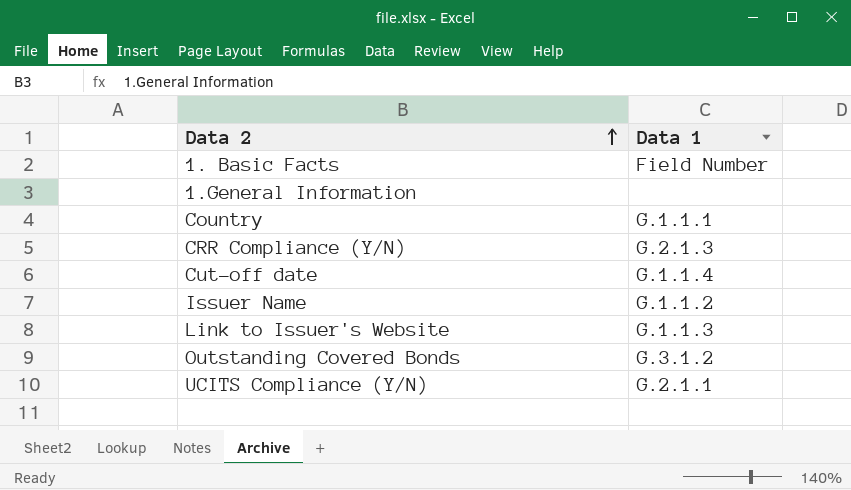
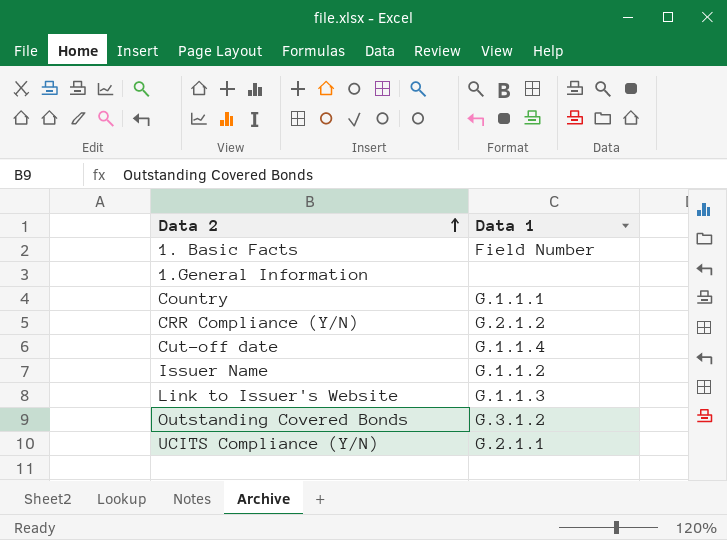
CRR Compliance (Y/N) | Data 1: G.2.1.3 -> G.2.1.2

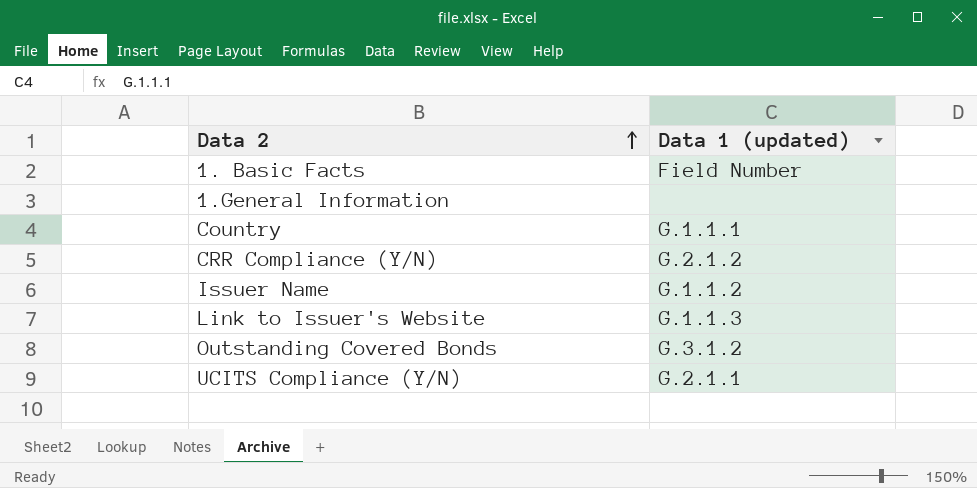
column name: Data 1 -> Data 1 (updated)
row Cut-off date: G.1.1.4 -> none

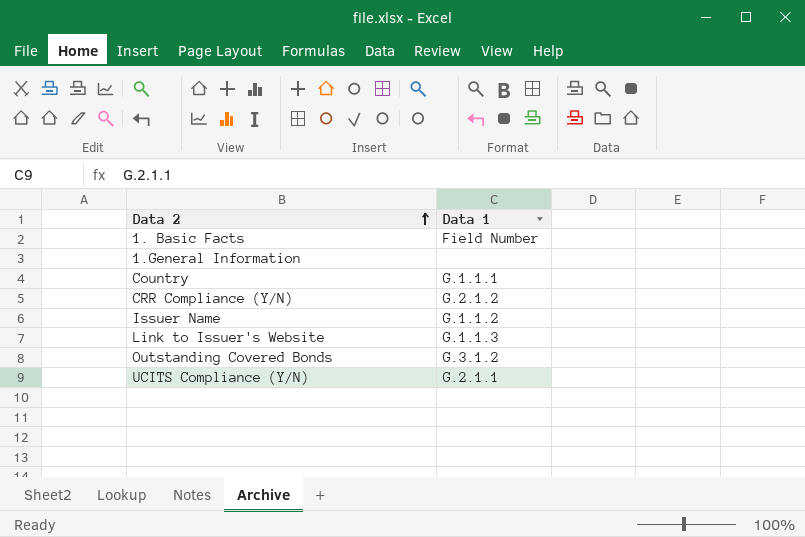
column name: Data 1 (updated) -> Data 1

